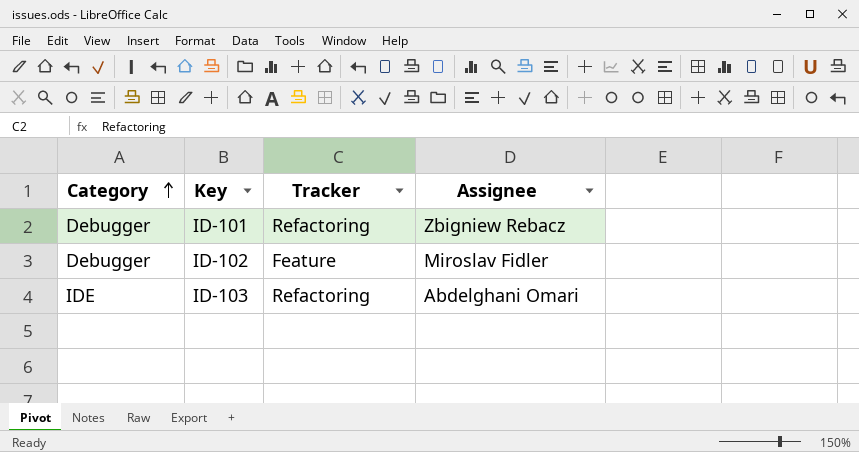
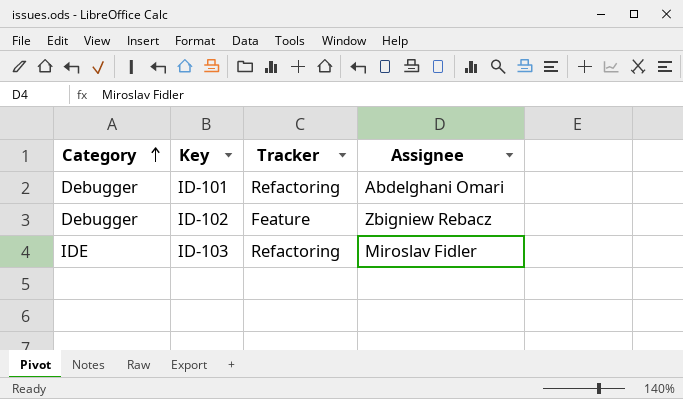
ID-101 | Assignee: Zbigniew Rebacz -> Abdelghani Omari
ID-102 | Assignee: Miroslav Fidler -> Zbigniew Rebacz
ID-103 | Assignee: Abdelghani Omari -> Miroslav Fidler

